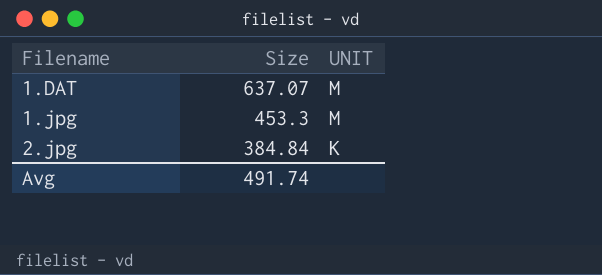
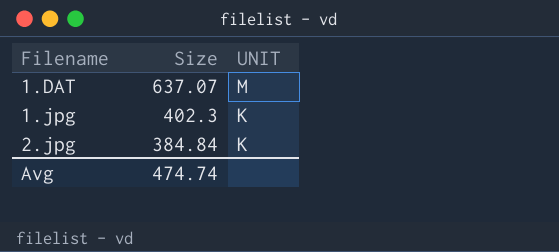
1.jpg | Size: 453.3 -> 402.3
1.jpg | UNIT: M -> K
Avg | Size: 491.74 -> 474.74

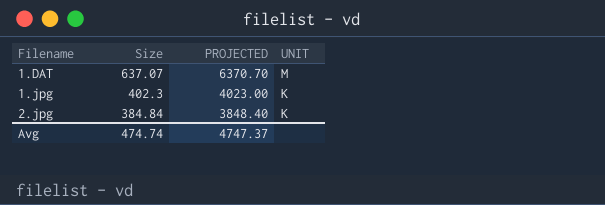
column PROJECTED | formula: none -> [Size] * 10

